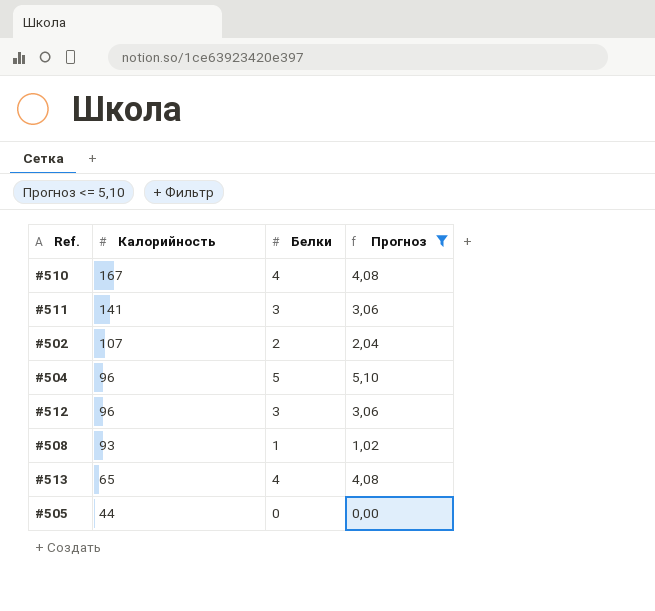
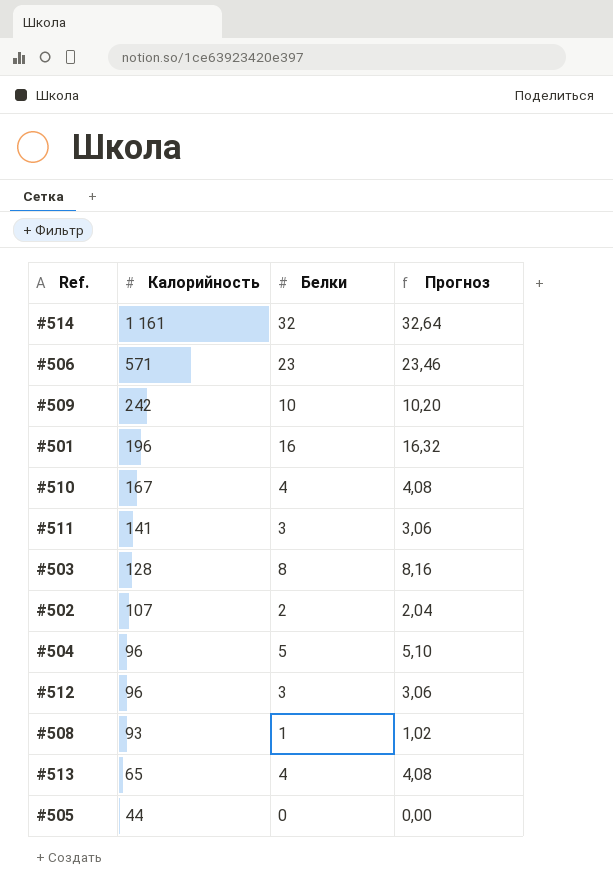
filter: Прогноз <= 5,10 -> none

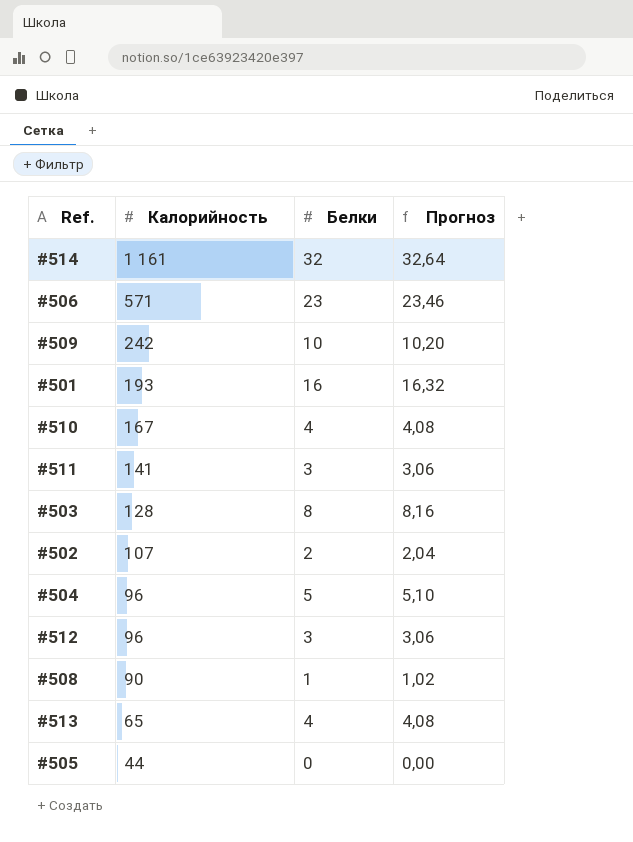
#501 | Калорийность: 196 -> 193
#508 | Калорийность: 93 -> 90

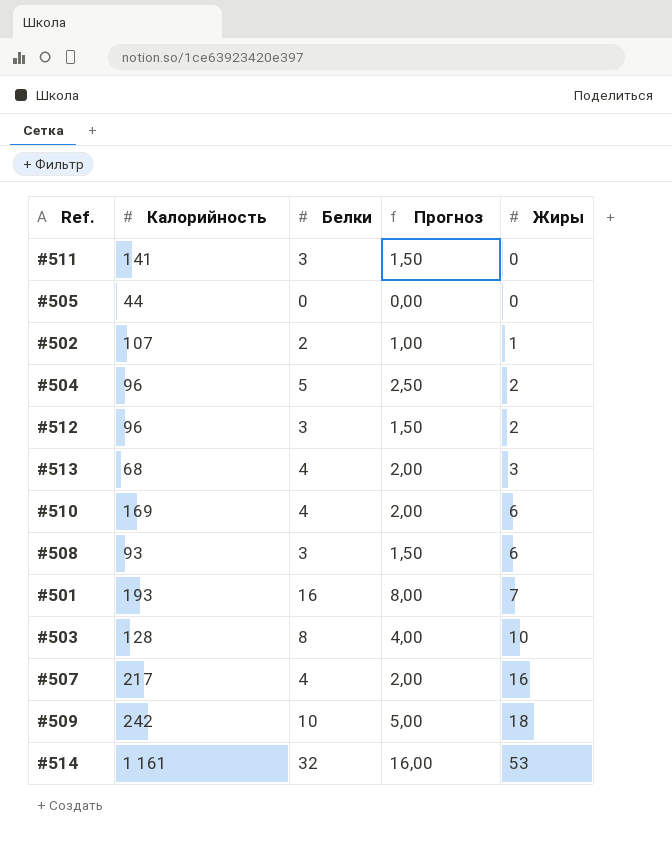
row order: Калорийность descending -> Жиры ascending
column Прогноз | formula: [Белки] * 1,02 -> [Белки] * 0,5
column Жиры | position: none -> 5
row #506: 571 | 23 | 23,46 -> none
#513 | Калорийность: 65 -> 68
#510 | Калорийность: 167 -> 169
#508 | Калорийность: 90 -> 93
#508 | Белки: 1 -> 3
row #507: none -> 217 | 4 | 2,00 | 16

